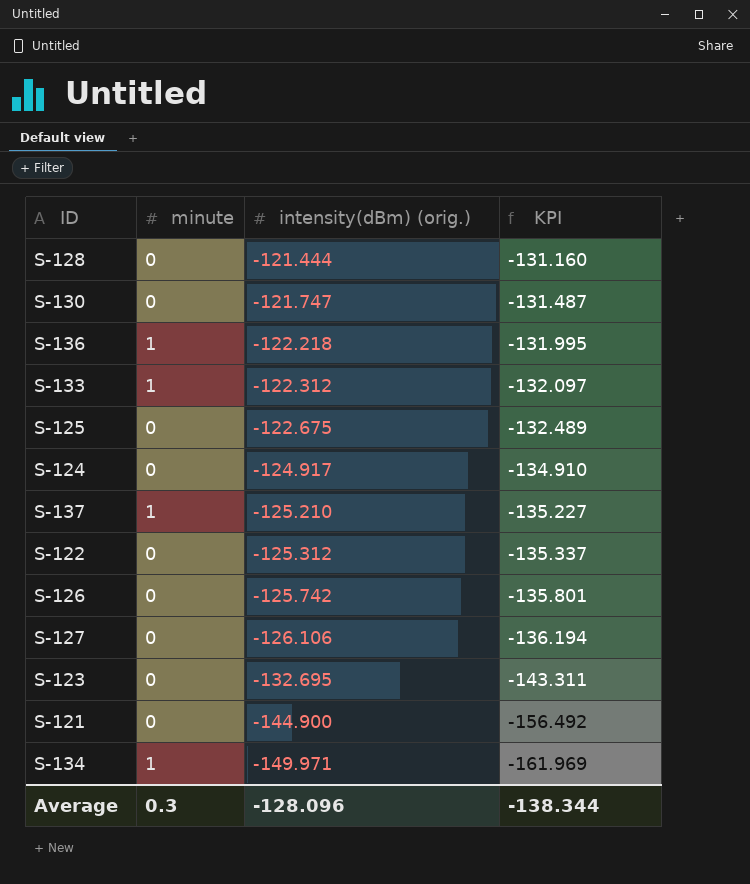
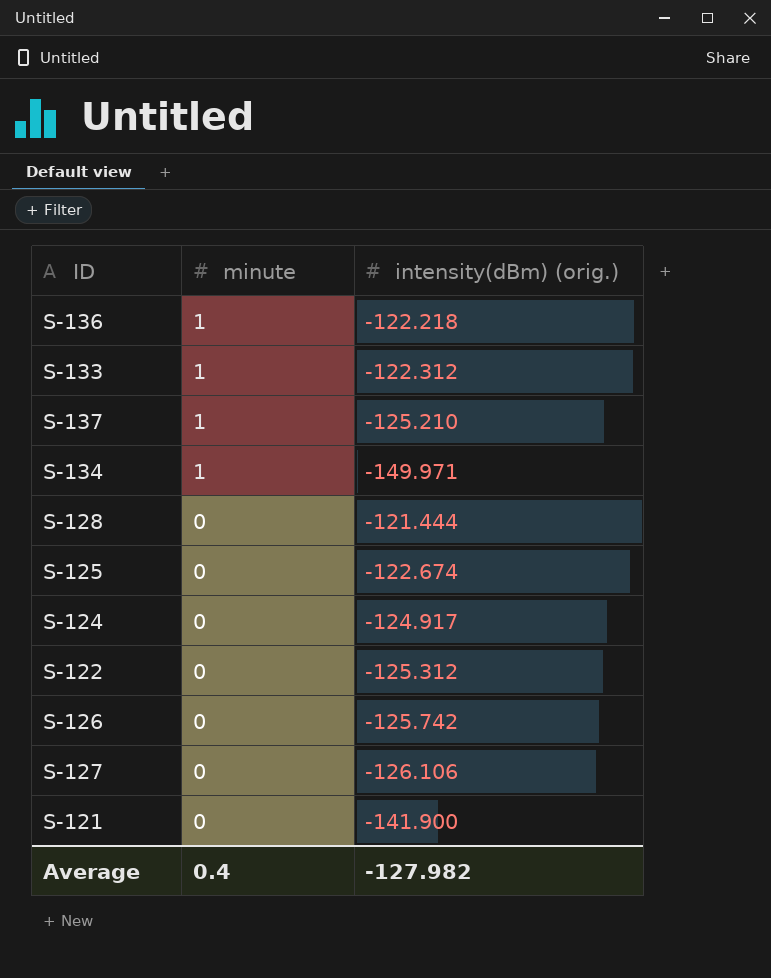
row order: intensity(dBm) (orig.) descending -> minute descending
column KPI | formula: [intensity(dBm) (orig.)] * 1.08 -> none
row S-130: 0 | -121.747 | -131.487 -> none
row S-123: 0 | -132.695 | -143.311 -> none
S-125 | intensity(dBm) (orig.): -122.675 -> -122.674
S-121 | intensity(dBm) (orig.): -144.900 -> -141.900
Average | minute: 0.3 -> 0.4
Average | intensity(dBm) (orig.): -128.096 -> -127.982

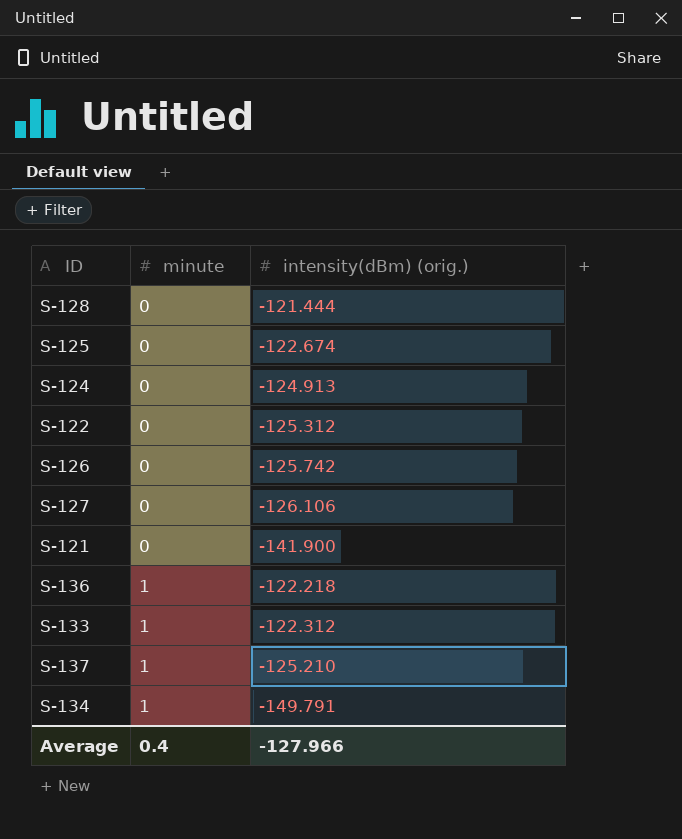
row order: minute descending -> minute ascending
S-124 | intensity(dBm) (orig.): -124.917 -> -124.913
S-134 | intensity(dBm) (orig.): -149.971 -> -149.791
Average | intensity(dBm) (orig.): -127.982 -> -127.966

